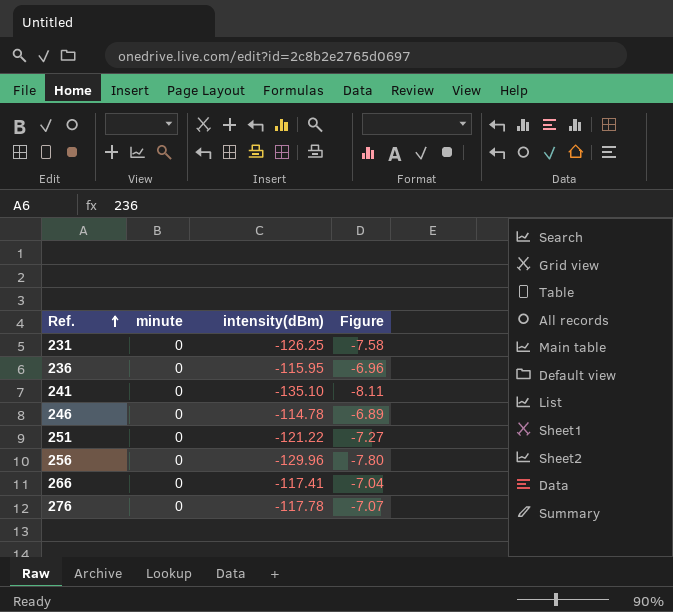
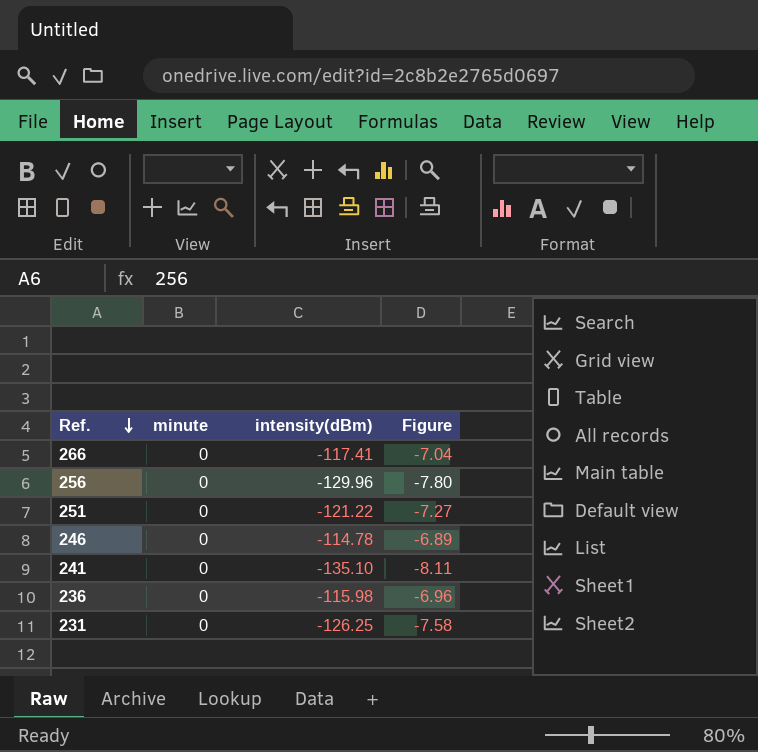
row order: Ref. ascending -> Ref. descending
row 276: 0 | -117.78 | -7.07 -> none
236 | intensity(dBm): -115.95 -> -115.98

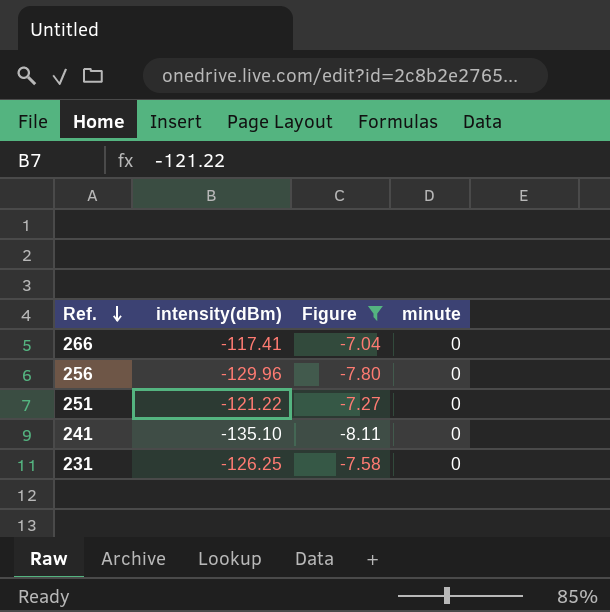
filter: none -> Figure <= -7.04
column minute | position: 2 -> 4

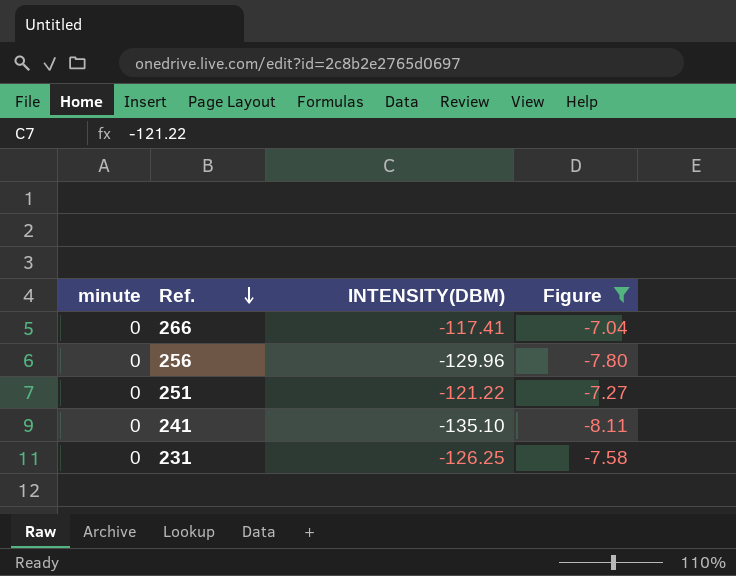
column minute | position: 4 -> 1
column name: intensity(dBm) -> INTENSITY(DBM)

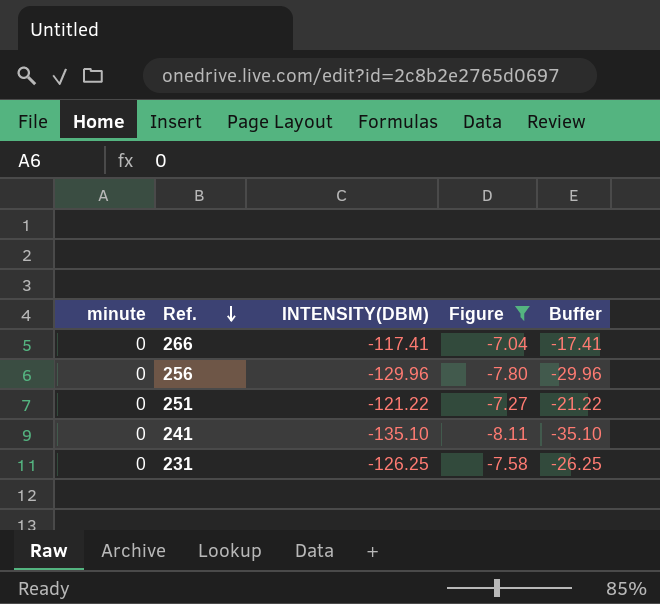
column Buffer | formula: none -> [INTENSITY(DBM)] + 100

